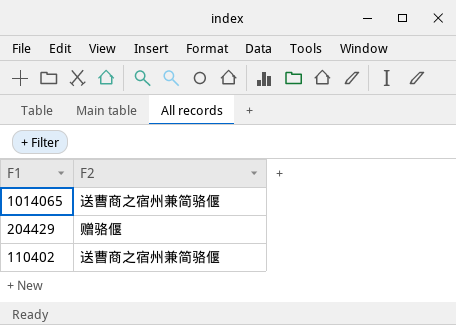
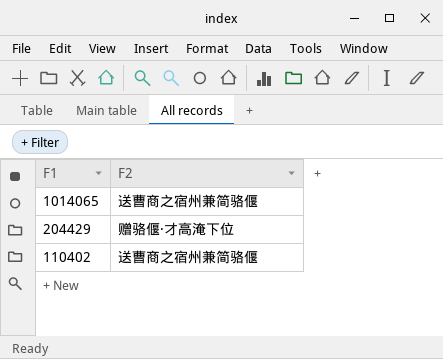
204429 | F2: 赠骆偃 -> 赠骆偃·才高淹下位

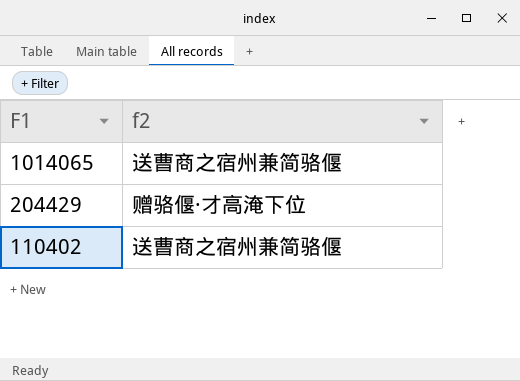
column name: F2 -> f2

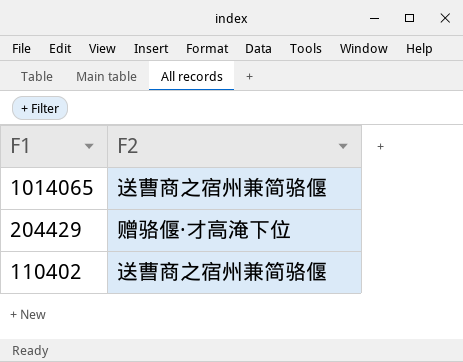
column name: f2 -> F2

